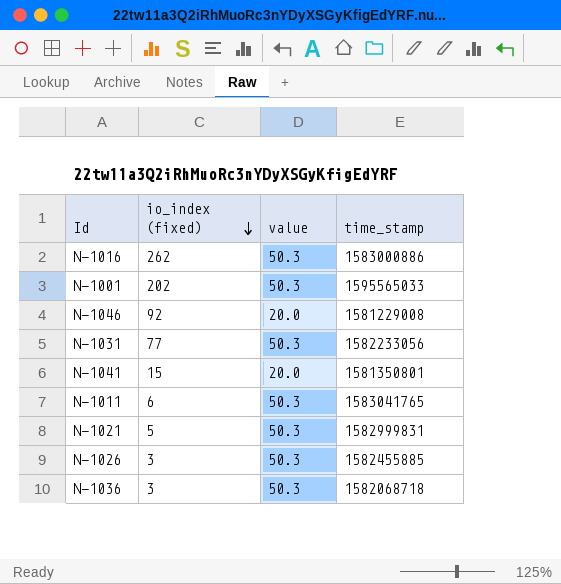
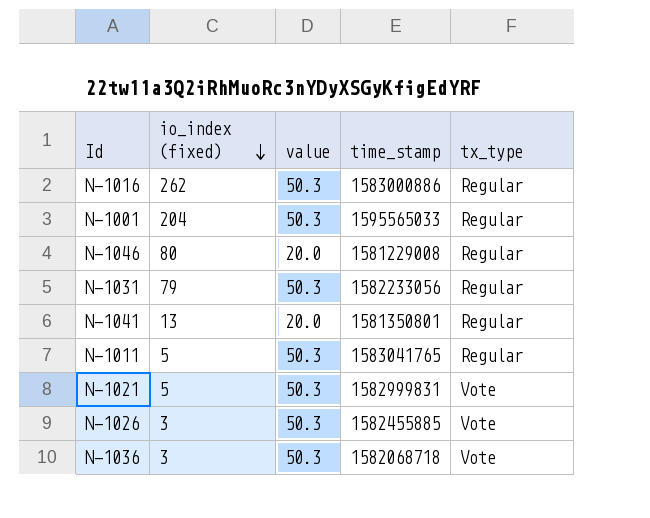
column tx_type | position: none -> 5
N-1001 | io_index (fixed): 202 -> 204
N-1046 | io_index (fixed): 92 -> 80
N-1031 | io_index (fixed): 77 -> 79
N-1041 | io_index (fixed): 15 -> 13
N-1011 | io_index (fixed): 6 -> 5

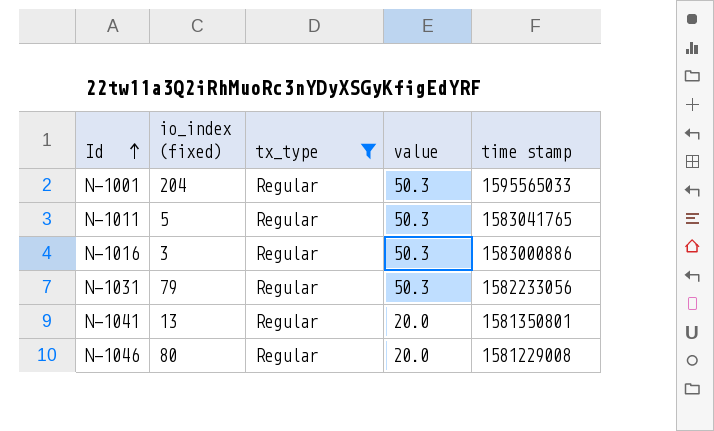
filter: none -> tx_type = Regular
row order: io_index (fixed) descending -> Id ascending
column tx_type | position: 5 -> 3
column name: time_stamp -> time stamp
N-1016 | io_index (fixed): 262 -> 3

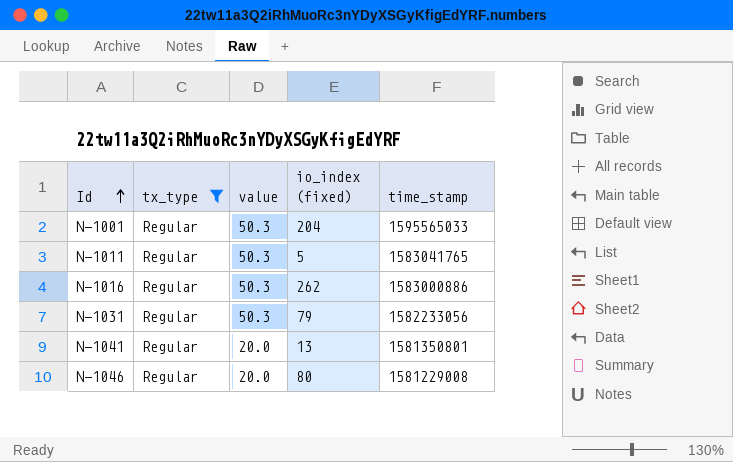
column io_index (fixed) | position: 2 -> 4
column name: time stamp -> time_stamp
N-1016 | io_index (fixed): 3 -> 262

